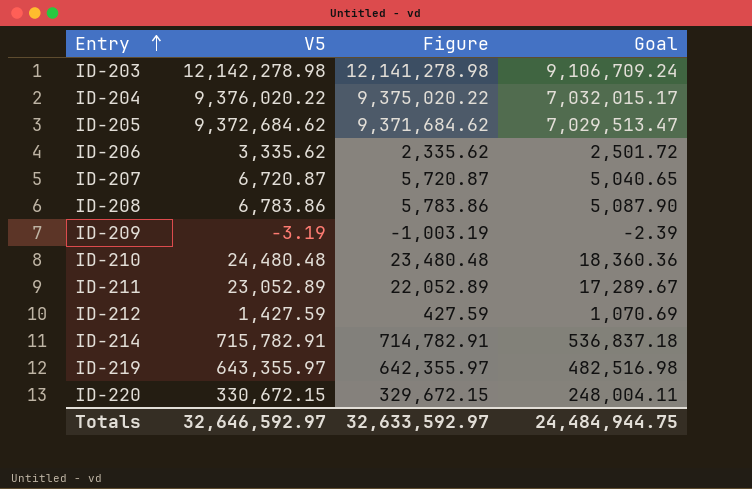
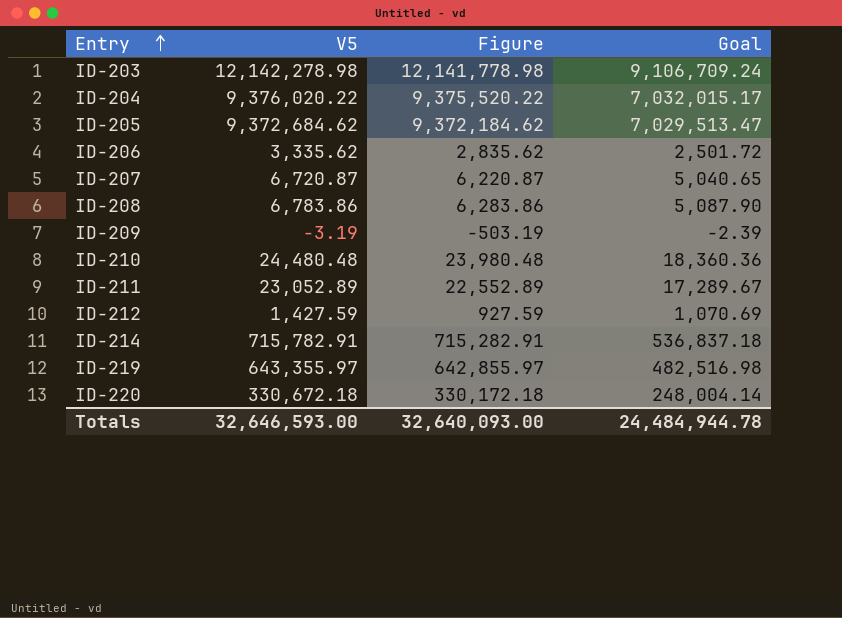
column Figure | formula: [V5] - 1000 -> [V5] - 500
ID-220 | V5: 330,672.15 -> 330,672.18
ID-220 | Goal: 248,004.11 -> 248,004.14
Totals | V5: 32,646,592.97 -> 32,646,593.00
Totals | Figure: 32,633,592.97 -> 32,640,093.00
Totals | Goal: 24,484,944.75 -> 24,484,944.78

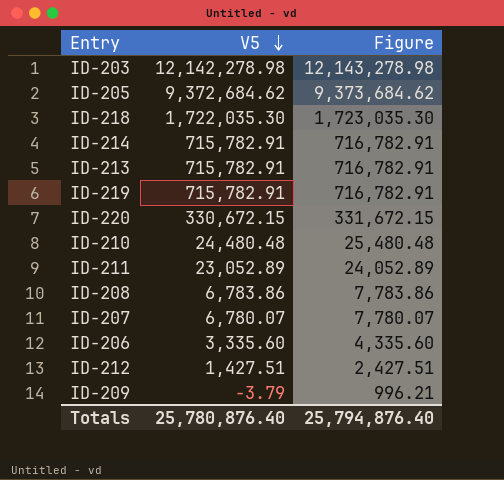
row order: Entry ascending -> V5 descending
column Goal | formula: [V5] * 0.75 -> none
column Figure | formula: [V5] - 500 -> [V5] + 1000
row ID-204: 9,376,020.22 | 9,375,520.22 | 7,032,015.17 -> none
row ID-218: none -> 1,722,035.30 | 1,723,035.30
row ID-213: none -> 715,782.91 | 716,782.91
ID-219 | V5: 643,355.97 -> 715,782.91
ID-220 | V5: 330,672.18 -> 330,672.15
ID-207 | V5: 6,720.87 -> 6,780.07
ID-206 | V5: 3,335.62 -> 3,335.60
ID-212 | V5: 1,427.59 -> 1,427.51
ID-209 | V5: -3.19 -> -3.79
Totals | V5: 32,646,593.00 -> 25,780,876.40
Totals | Figure: 32,640,093.00 -> 25,794,876.40

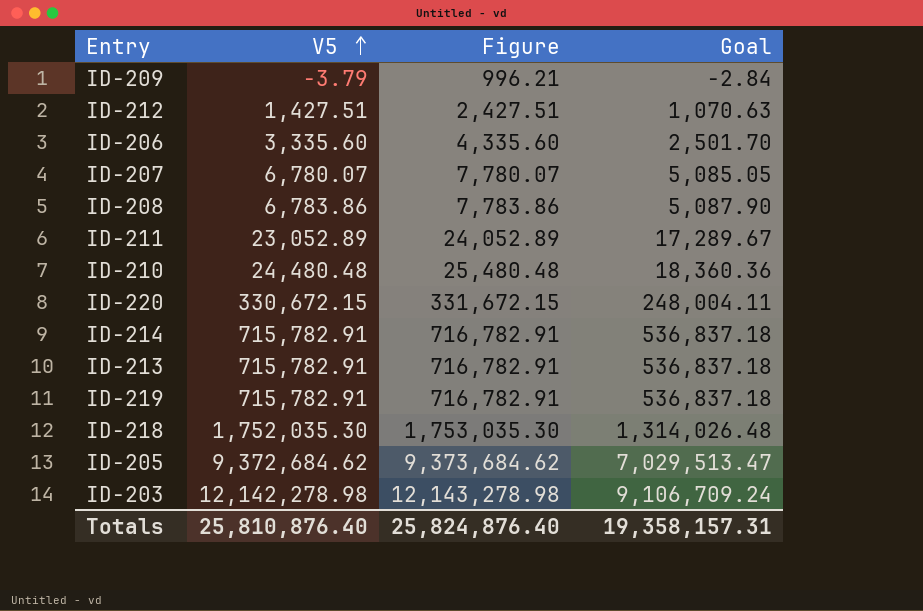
row order: V5 descending -> V5 ascending
column Goal | formula: none -> [V5] * 0.75
ID-218 | V5: 1,722,035.30 -> 1,752,035.30
ID-218 | Figure: 1,723,035.30 -> 1,753,035.30
Totals | V5: 25,780,876.40 -> 25,810,876.40
Totals | Figure: 25,794,876.40 -> 25,824,876.40

